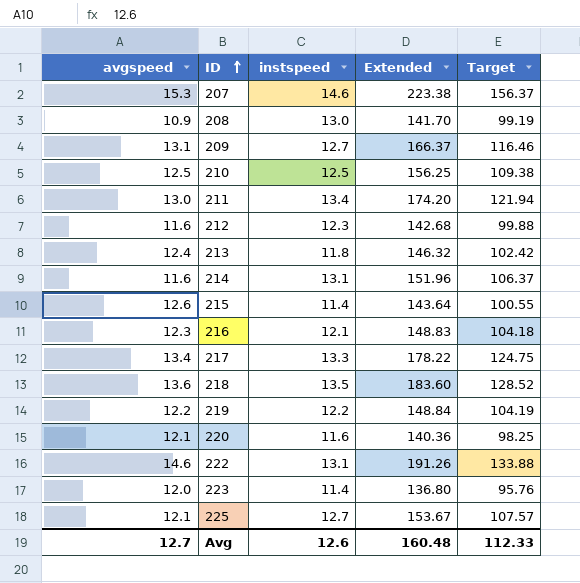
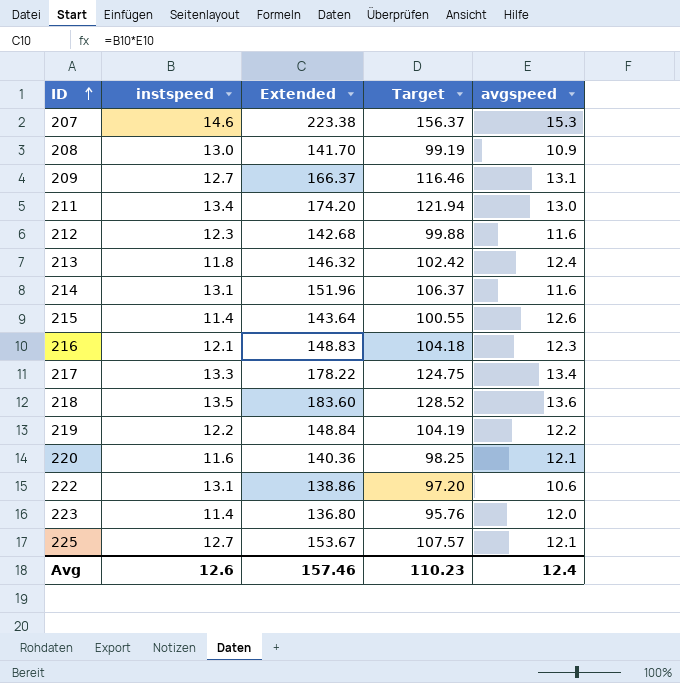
column avgspeed | position: 1 -> 5
row 210: 12.5 | 12.5 | 156.25 | 109.38 -> none
222 | Extended: 191.26 -> 138.86
222 | Target: 133.88 -> 97.20
222 | avgspeed: 14.6 -> 10.6
Avg | Extended: 160.48 -> 157.46
Avg | Target: 112.33 -> 110.23
Avg | avgspeed: 12.7 -> 12.4

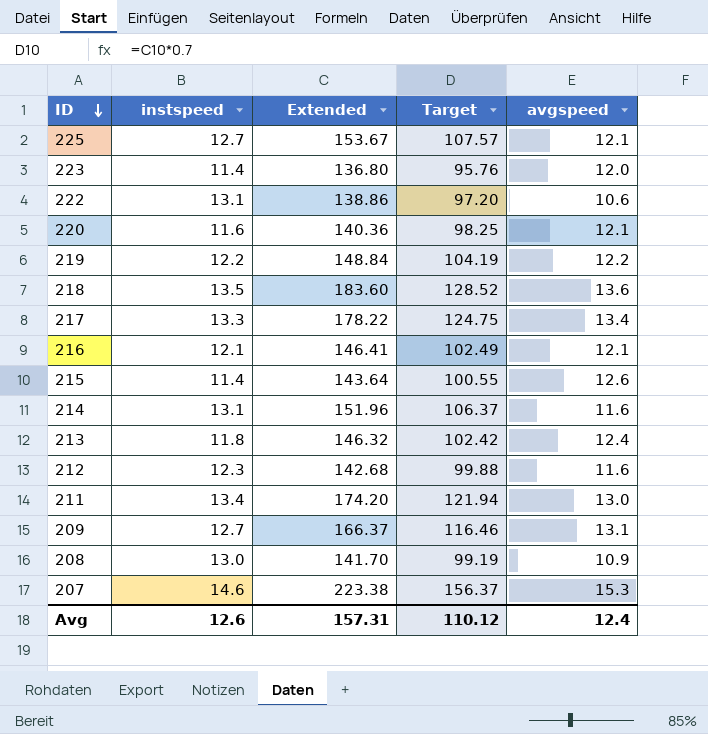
row order: ID ascending -> ID descending
216 | Extended: 148.83 -> 146.41
216 | Target: 104.18 -> 102.49
216 | avgspeed: 12.3 -> 12.1
Avg | Extended: 157.46 -> 157.31
Avg | Target: 110.23 -> 110.12

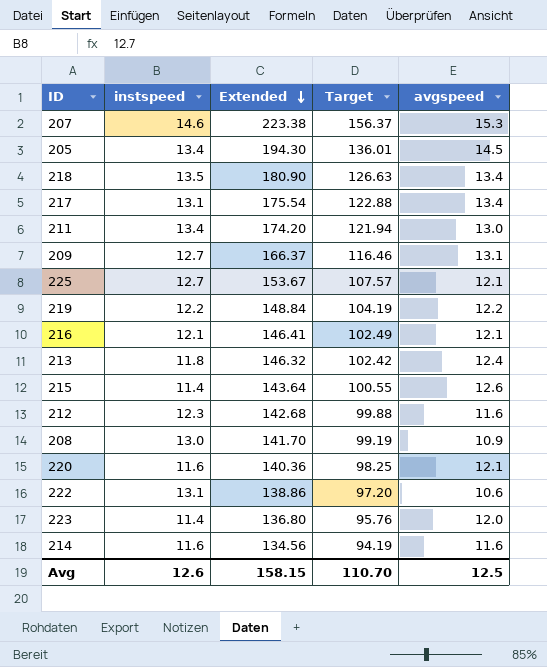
row order: ID descending -> Extended descending
row 205: none -> 13.4 | 194.30 | 136.01 | 14.5
218 | Extended: 183.60 -> 180.90
218 | Target: 128.52 -> 126.63
218 | avgspeed: 13.6 -> 13.4
217 | instspeed: 13.3 -> 13.1
217 | Extended: 178.22 -> 175.54
217 | Target: 124.75 -> 122.88
214 | instspeed: 13.1 -> 11.6
214 | Extended: 151.96 -> 134.56
214 | Target: 106.37 -> 94.19
Avg | Extended: 157.31 -> 158.15
Avg | Target: 110.12 -> 110.70
Avg | avgspeed: 12.4 -> 12.5

